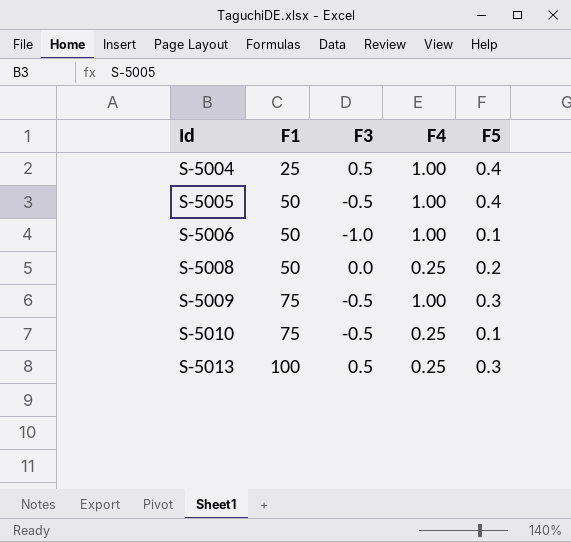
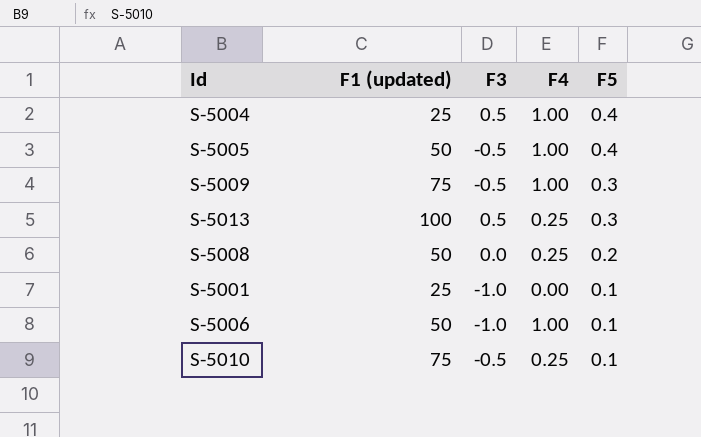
row order: Id ascending -> F5 descending
column name: F1 -> F1 (updated)
row S-5001: none -> 25 | -1.0 | 0.00 | 0.1

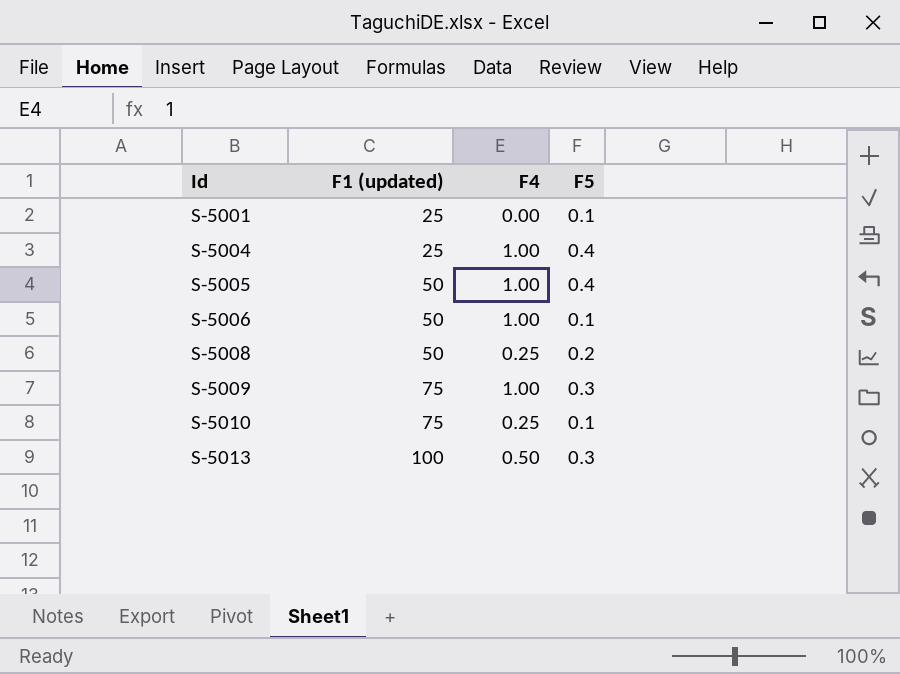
row order: F5 descending -> Id ascending
column F3 | position: 3 -> none
S-5013 | F4: 0.25 -> 0.50

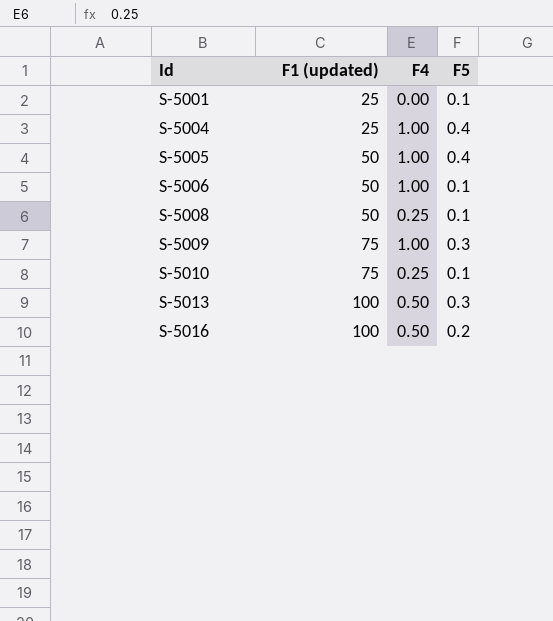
S-5008 | F5: 0.2 -> 0.1
row S-5016: none -> 100 | 0.50 | 0.2

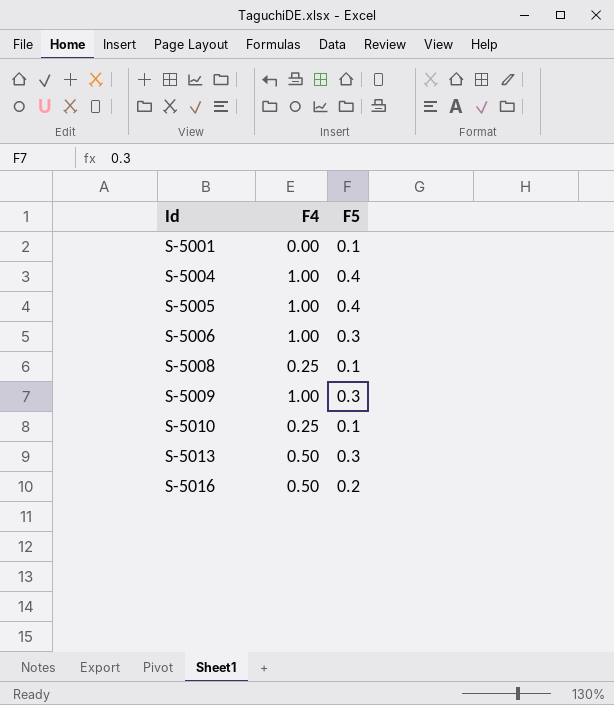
column F1 (updated) | position: 2 -> none
S-5006 | F5: 0.1 -> 0.3

